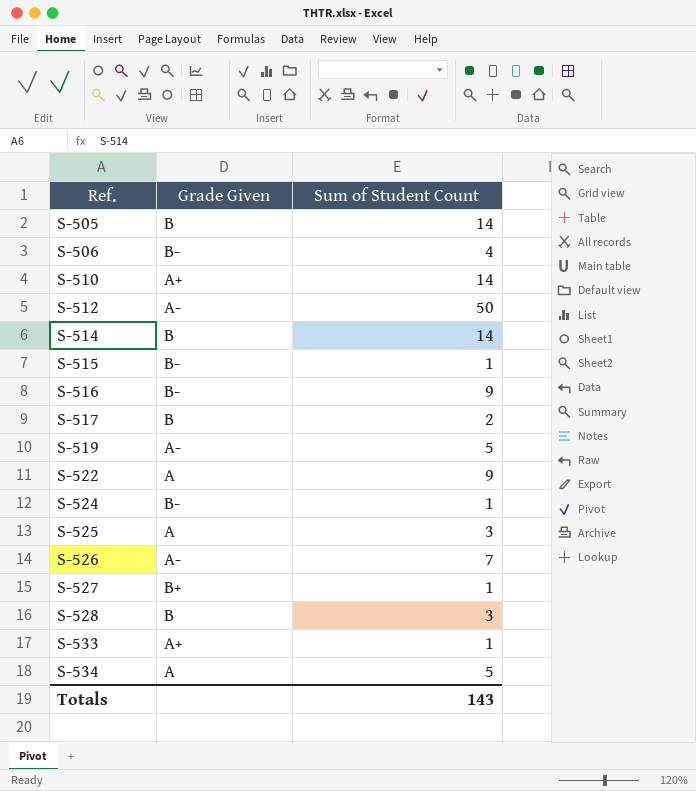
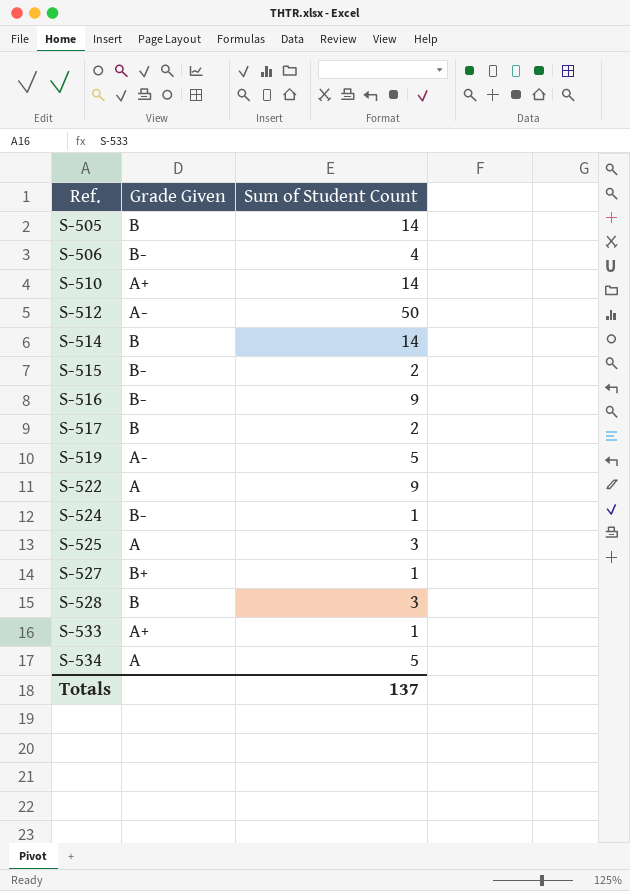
row S-526: A- | 7 -> none
S-515 | Sum of Student Count: 1 -> 2
Totals | Sum of Student Count: 143 -> 137

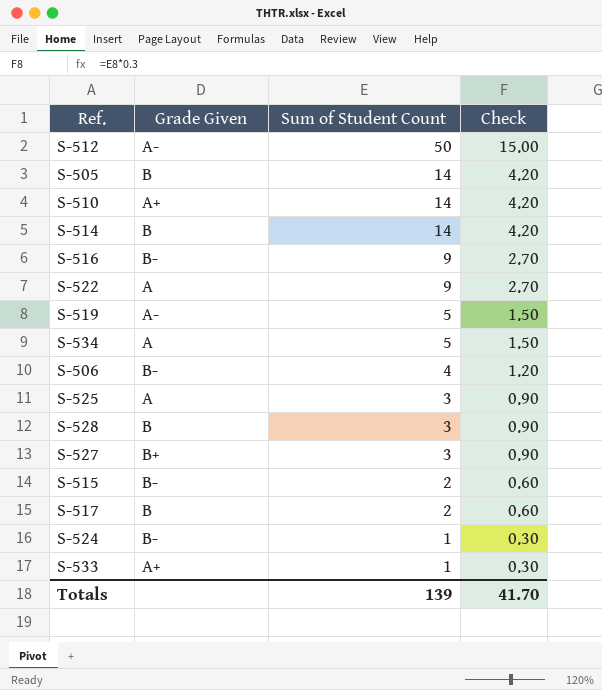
row order: Ref. ascending -> Sum of Student Count descending
column Check | formula: none -> [Sum of Student Count] * 0.3
S-527 | Sum of Student Count: 1 -> 3
Totals | Sum of Student Count: 137 -> 139

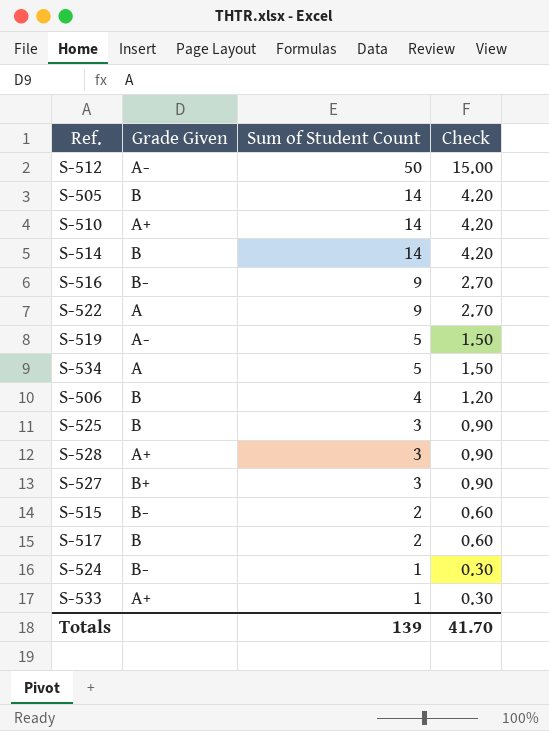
S-506 | Grade Given: B- -> B
S-525 | Grade Given: A -> B
S-528 | Grade Given: B -> A+

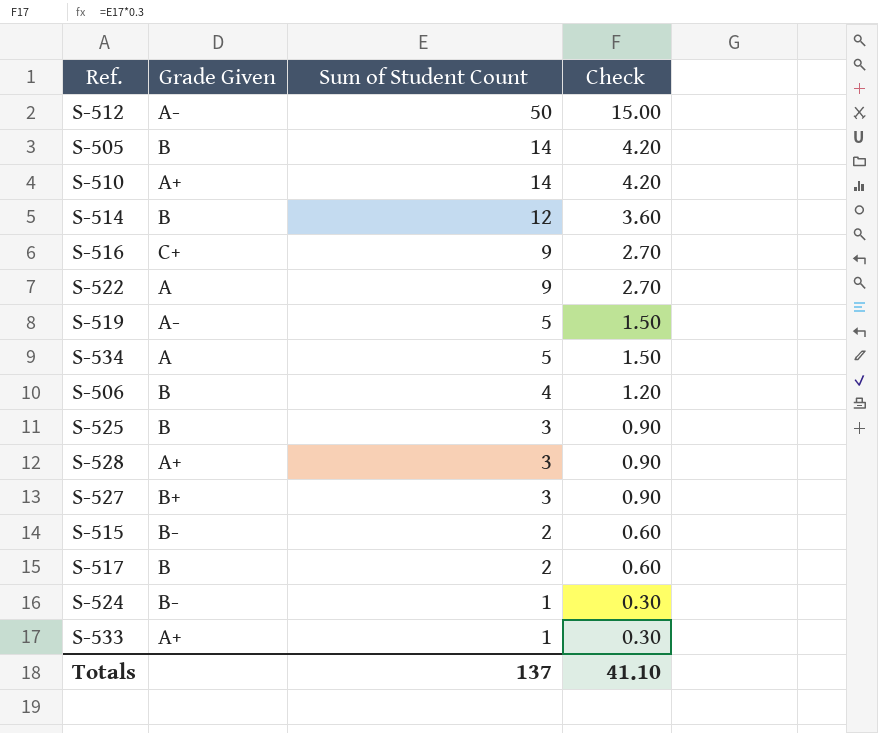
S-514 | Sum of Student Count: 14 -> 12
S-514 | Check: 4.20 -> 3.60
S-516 | Grade Given: B- -> C+
Totals | Sum of Student Count: 139 -> 137
Totals | Check: 41.70 -> 41.10

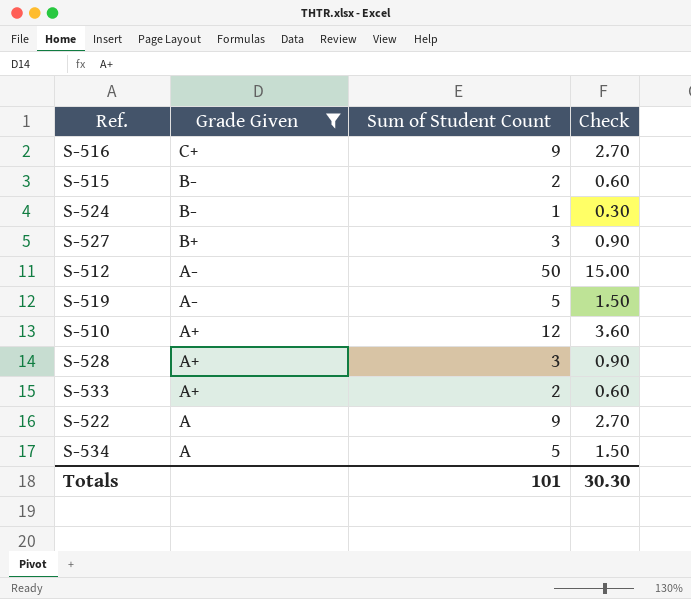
filter: none -> Grade Given != B
row order: Sum of Student Count descending -> Grade Given descending
S-510 | Sum of Student Count: 14 -> 12
S-510 | Check: 4.20 -> 3.60
S-533 | Sum of Student Count: 1 -> 2
S-533 | Check: 0.30 -> 0.60
Totals | Sum of Student Count: 137 -> 101
Totals | Check: 41.10 -> 30.30

